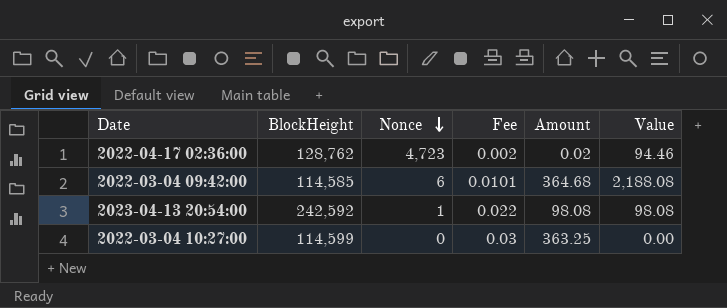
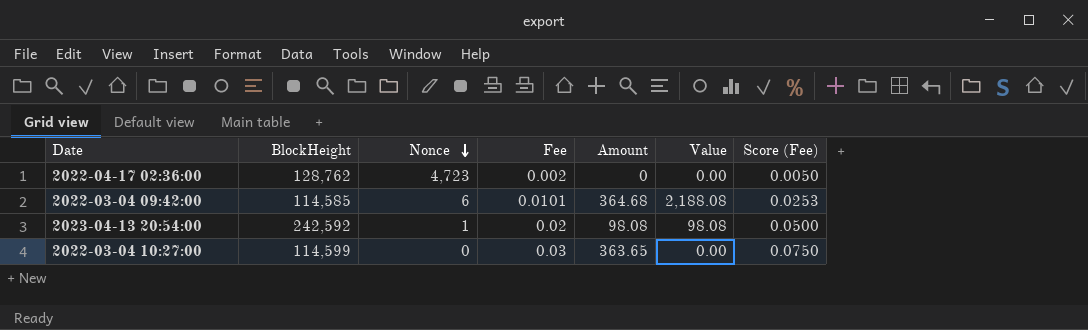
column Score (Fee) | formula: none -> [Fee] * 2.5
2022-04-17 02:36:00 | Amount: 0.02 -> 0
2022-04-17 02:36:00 | Value: 94.46 -> 0.00
2023-04-13 20:54:00 | Fee: 0.022 -> 0.02
2022-03-04 10:27:00 | Amount: 363.25 -> 363.65

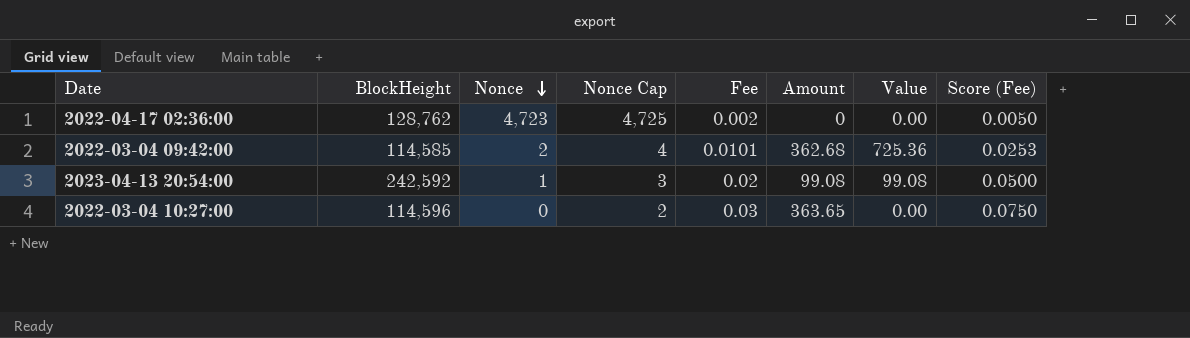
column Nonce Cap | formula: none -> [Nonce] + 2
2022-03-04 09:42:00 | Nonce: 6 -> 2
2022-03-04 09:42:00 | Amount: 364.68 -> 362.68
2022-03-04 09:42:00 | Value: 2,188.08 -> 725.36
2023-04-13 20:54:00 | Amount: 98.08 -> 99.08
2023-04-13 20:54:00 | Value: 98.08 -> 99.08
2022-03-04 10:27:00 | BlockHeight: 114,599 -> 114,596

